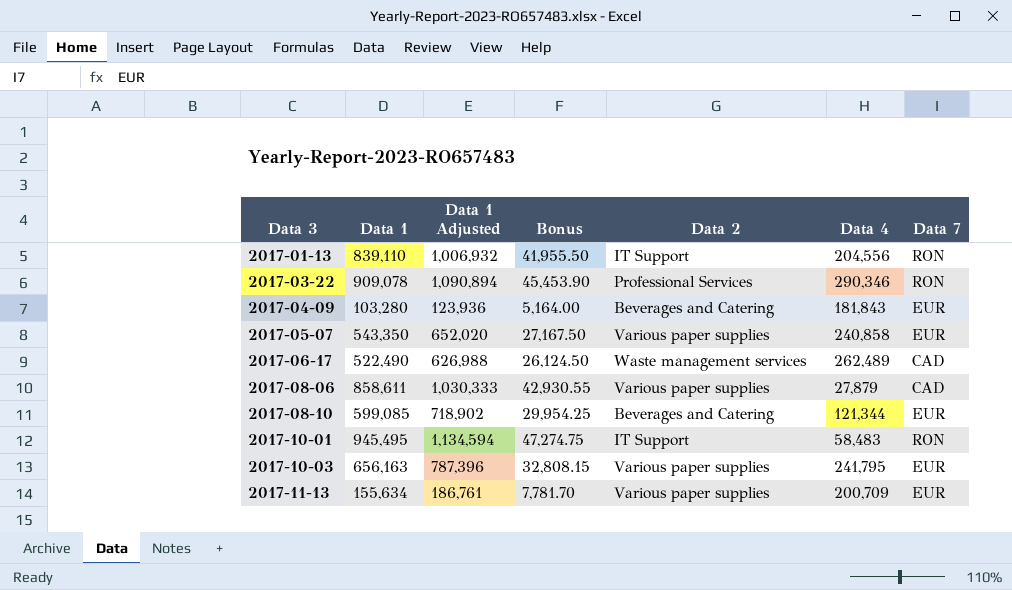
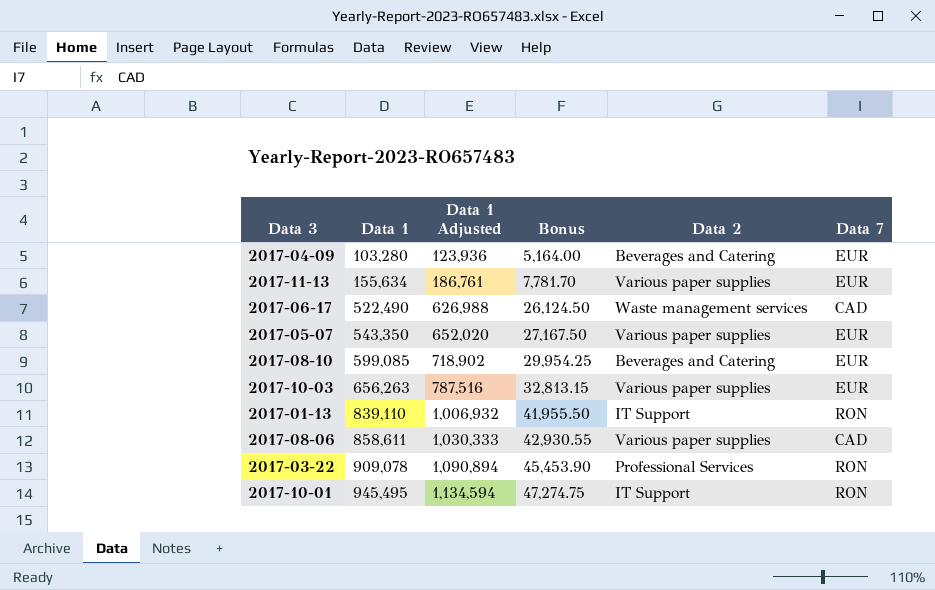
row order: Data 3 ascending -> Data 1 ascending
column Data 4 | position: 6 -> none
2017-10-03 | Data 1: 656,163 -> 656,263
2017-10-03 | Data 1 Adjusted: 787,396 -> 787,516
2017-10-03 | Bonus: 32,808.15 -> 32,813.15

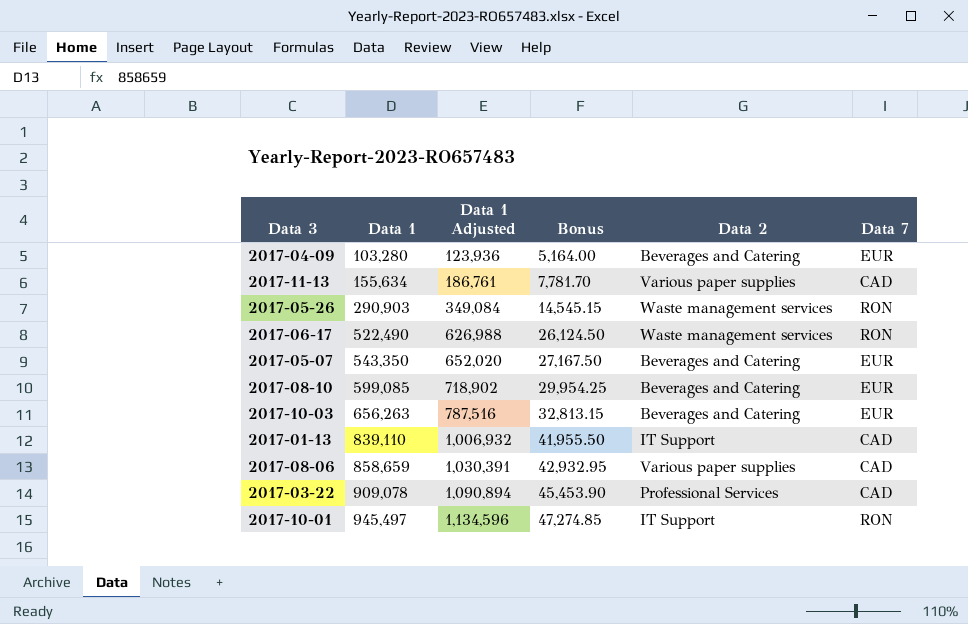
2017-11-13 | Data 7: EUR -> CAD
row 2017-05-26: none -> 290,903 | 349,084 | 14,545.15 | Waste management services | RON
2017-06-17 | Data 7: CAD -> RON
2017-05-07 | Data 2: Various paper supplies -> Beverages and Catering
2017-10-03 | Data 2: Various paper supplies -> Beverages and Catering
2017-01-13 | Data 7: RON -> CAD
2017-08-06 | Data 1: 858,611 -> 858,659
2017-08-06 | Data 1 Adjusted: 1,030,333 -> 1,030,391
2017-08-06 | Bonus: 42,930.55 -> 42,932.95
2017-03-22 | Data 7: RON -> CAD
2017-10-01 | Data 1: 945,495 -> 945,497
2017-10-01 | Data 1 Adjusted: 1,134,594 -> 1,134,596
2017-10-01 | Bonus: 47,274.75 -> 47,274.85

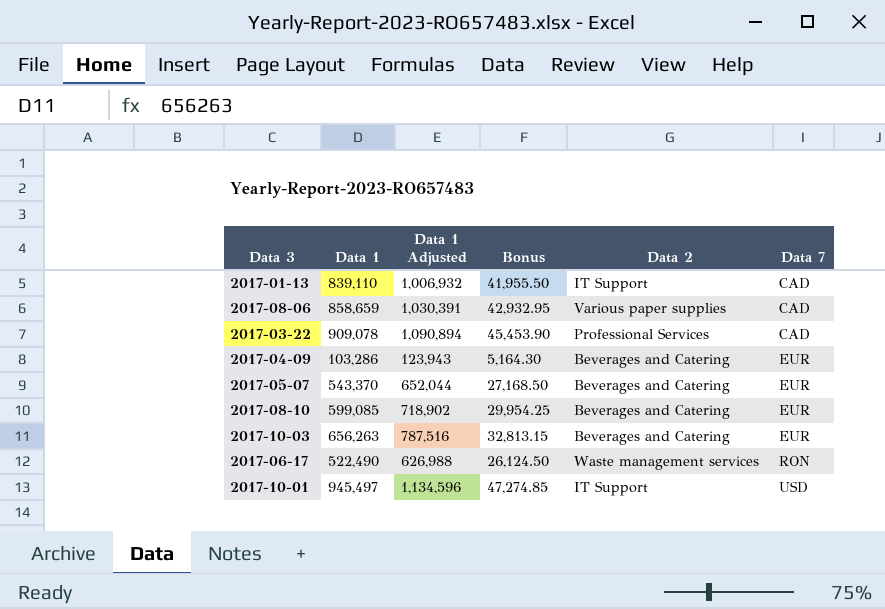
row order: Data 1 ascending -> Data 7 ascending
row 2017-11-13: 155,634 | 186,761 | 7,781.70 | Various paper supplies | CAD -> none
row 2017-05-26: 290,903 | 349,084 | 14,545.15 | Waste management services | RON -> none
2017-04-09 | Data 1: 103,280 -> 103,286
2017-04-09 | Data 1 Adjusted: 123,936 -> 123,943
2017-04-09 | Bonus: 5,164.00 -> 5,164.30
2017-05-07 | Data 1: 543,350 -> 543,370
2017-05-07 | Data 1 Adjusted: 652,020 -> 652,044
2017-05-07 | Bonus: 27,167.50 -> 27,168.50
2017-10-01 | Data 7: RON -> USD

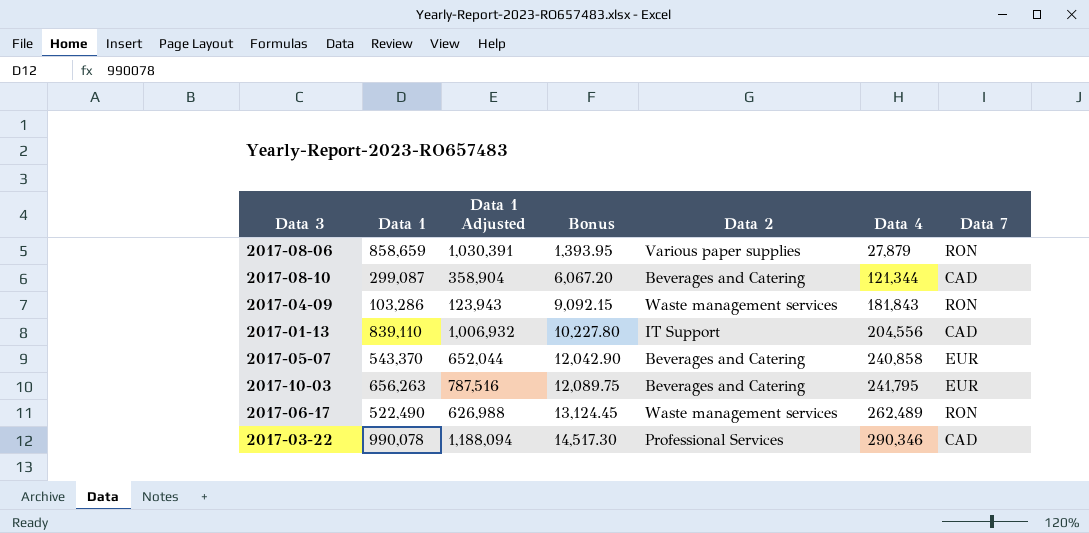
row order: Data 7 ascending -> Bonus ascending
column Bonus | formula: [Data 1] * 0.05 -> [Data 4] * 0.05
column Data 4 | position: none -> 6
row 2017-10-01: 945,497 | 1,134,596 | 47,274.85 | IT Support | USD -> none
2017-08-06 | Data 7: CAD -> RON
2017-08-10 | Data 1: 599,085 -> 299,087
2017-08-10 | Data 1 Adjusted: 718,902 -> 358,904
2017-08-10 | Data 7: EUR -> CAD
2017-04-09 | Data 2: Beverages and Catering -> Waste management services
2017-04-09 | Data 7: EUR -> RON
2017-03-22 | Data 1: 909,078 -> 990,078
2017-03-22 | Data 1 Adjusted: 1,090,894 -> 1,188,094

